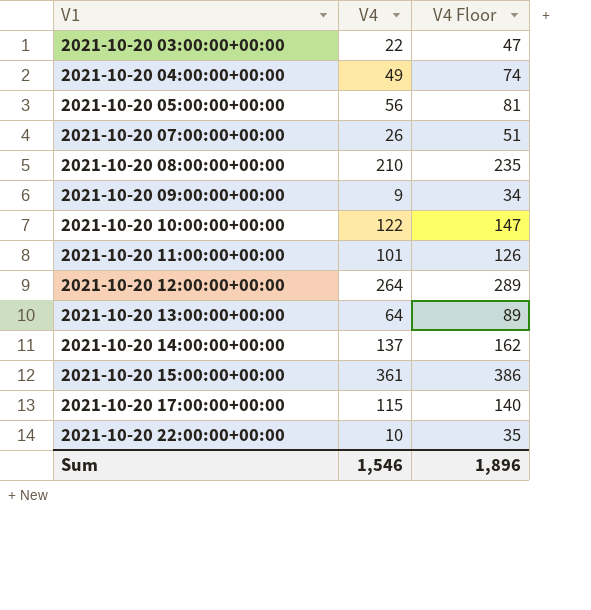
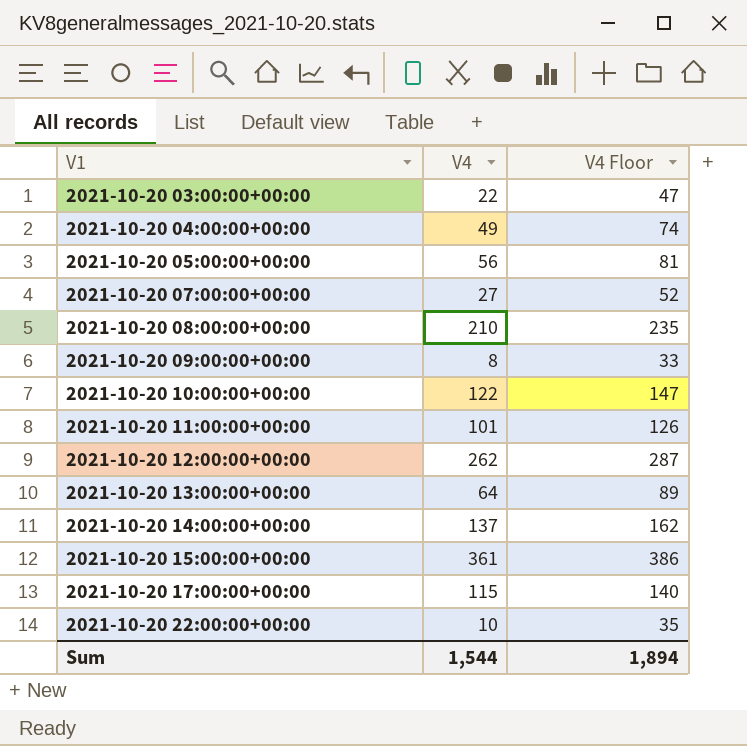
2021-10-20 07:00:00+00:00 | V4: 26 -> 27
2021-10-20 07:00:00+00:00 | V4 Floor: 51 -> 52
2021-10-20 09:00:00+00:00 | V4: 9 -> 8
2021-10-20 09:00:00+00:00 | V4 Floor: 34 -> 33
2021-10-20 12:00:00+00:00 | V4: 264 -> 262
2021-10-20 12:00:00+00:00 | V4 Floor: 289 -> 287
Sum | V4: 1,546 -> 1,544
Sum | V4 Floor: 1,896 -> 1,894

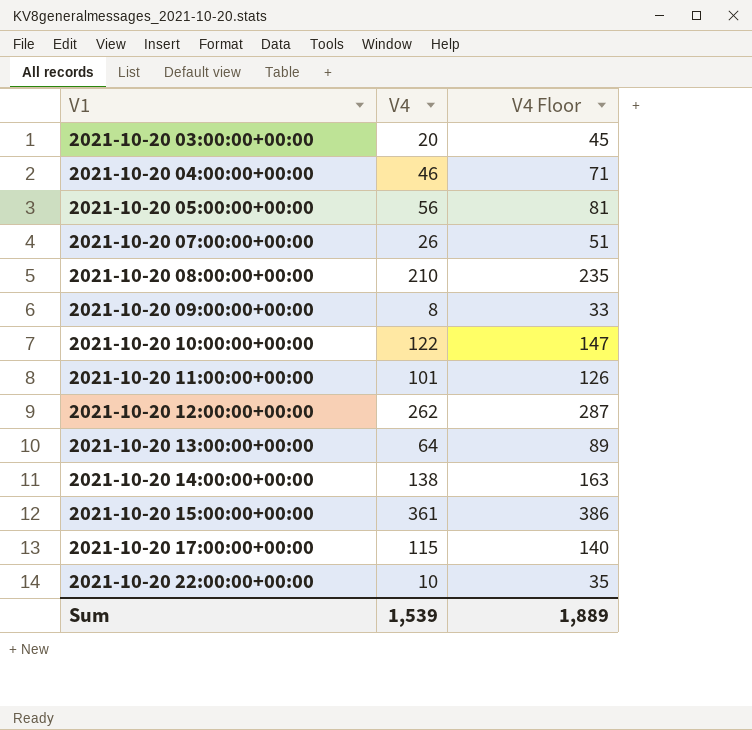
2021-10-20 03:00:00+00:00 | V4: 22 -> 20
2021-10-20 03:00:00+00:00 | V4 Floor: 47 -> 45
2021-10-20 04:00:00+00:00 | V4: 49 -> 46
2021-10-20 04:00:00+00:00 | V4 Floor: 74 -> 71
2021-10-20 07:00:00+00:00 | V4: 27 -> 26
2021-10-20 07:00:00+00:00 | V4 Floor: 52 -> 51
2021-10-20 14:00:00+00:00 | V4: 137 -> 138
2021-10-20 14:00:00+00:00 | V4 Floor: 162 -> 163
Sum | V4: 1,544 -> 1,539
Sum | V4 Floor: 1,894 -> 1,889

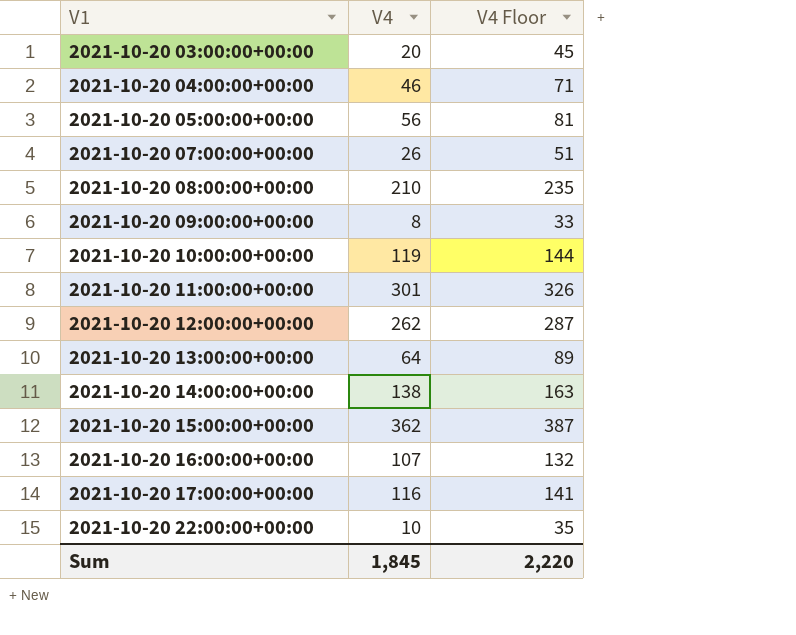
2021-10-20 10:00:00+00:00 | V4: 122 -> 119
2021-10-20 10:00:00+00:00 | V4 Floor: 147 -> 144
2021-10-20 11:00:00+00:00 | V4: 101 -> 301
2021-10-20 11:00:00+00:00 | V4 Floor: 126 -> 326
2021-10-20 15:00:00+00:00 | V4: 361 -> 362
2021-10-20 15:00:00+00:00 | V4 Floor: 386 -> 387
row 2021-10-20 16:00:00+00:00: none -> 107 | 132
2021-10-20 17:00:00+00:00 | V4: 115 -> 116
2021-10-20 17:00:00+00:00 | V4 Floor: 140 -> 141
Sum | V4: 1,539 -> 1,845
Sum | V4 Floor: 1,889 -> 2,220

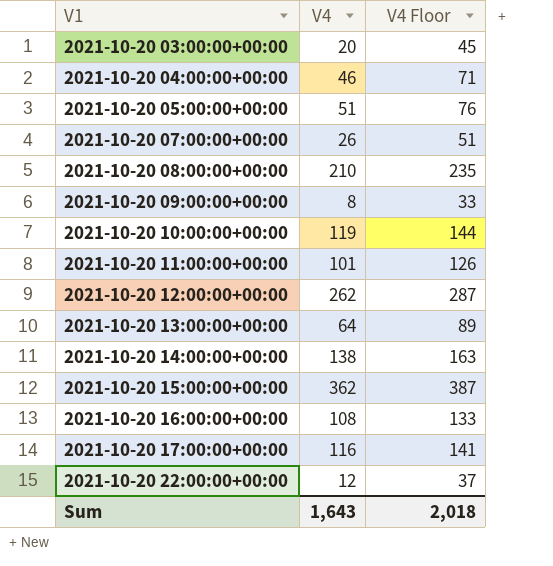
2021-10-20 05:00:00+00:00 | V4: 56 -> 51
2021-10-20 05:00:00+00:00 | V4 Floor: 81 -> 76
2021-10-20 11:00:00+00:00 | V4: 301 -> 101
2021-10-20 11:00:00+00:00 | V4 Floor: 326 -> 126
2021-10-20 16:00:00+00:00 | V4: 107 -> 108
2021-10-20 16:00:00+00:00 | V4 Floor: 132 -> 133
2021-10-20 22:00:00+00:00 | V4: 10 -> 12
2021-10-20 22:00:00+00:00 | V4 Floor: 35 -> 37
Sum | V4: 1,845 -> 1,643
Sum | V4 Floor: 2,220 -> 2,018

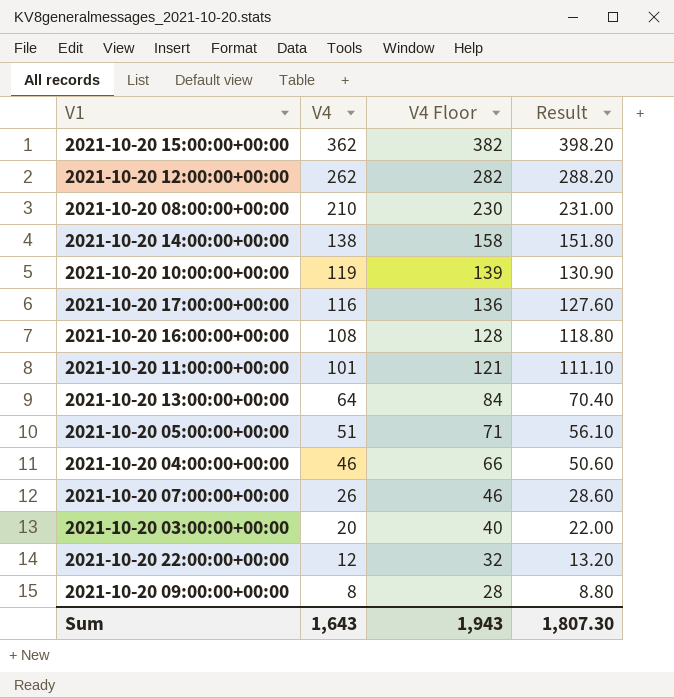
row order: V1 ascending -> V4 descending
column V4 Floor | formula: [V4] + 25 -> [V4] + 20
column Result | formula: none -> [V4] * 1.1
Sum | V4 Floor: 2,018 -> 1,943

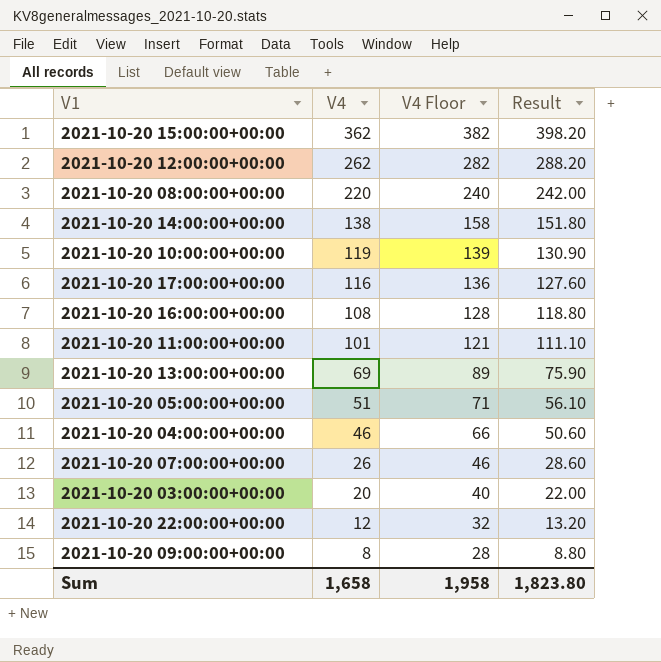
2021-10-20 08:00:00+00:00 | V4: 210 -> 220
2021-10-20 08:00:00+00:00 | V4 Floor: 230 -> 240
2021-10-20 08:00:00+00:00 | Result: 231.00 -> 242.00
2021-10-20 13:00:00+00:00 | V4: 64 -> 69
2021-10-20 13:00:00+00:00 | V4 Floor: 84 -> 89
2021-10-20 13:00:00+00:00 | Result: 70.40 -> 75.90
Sum | V4: 1,643 -> 1,658
Sum | V4 Floor: 1,943 -> 1,958
Sum | Result: 1,807.30 -> 1,823.80

